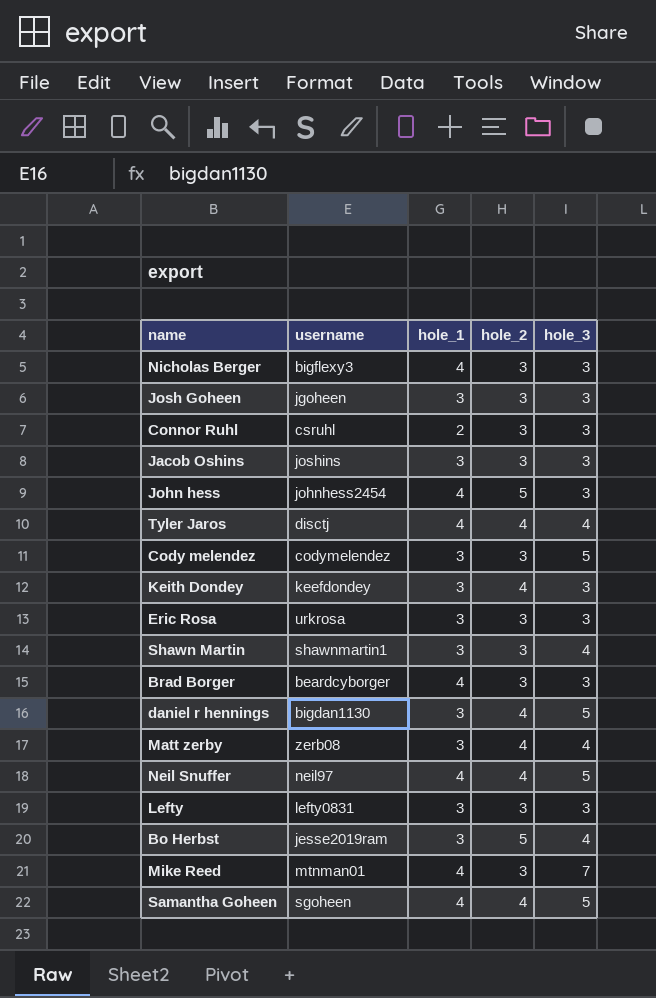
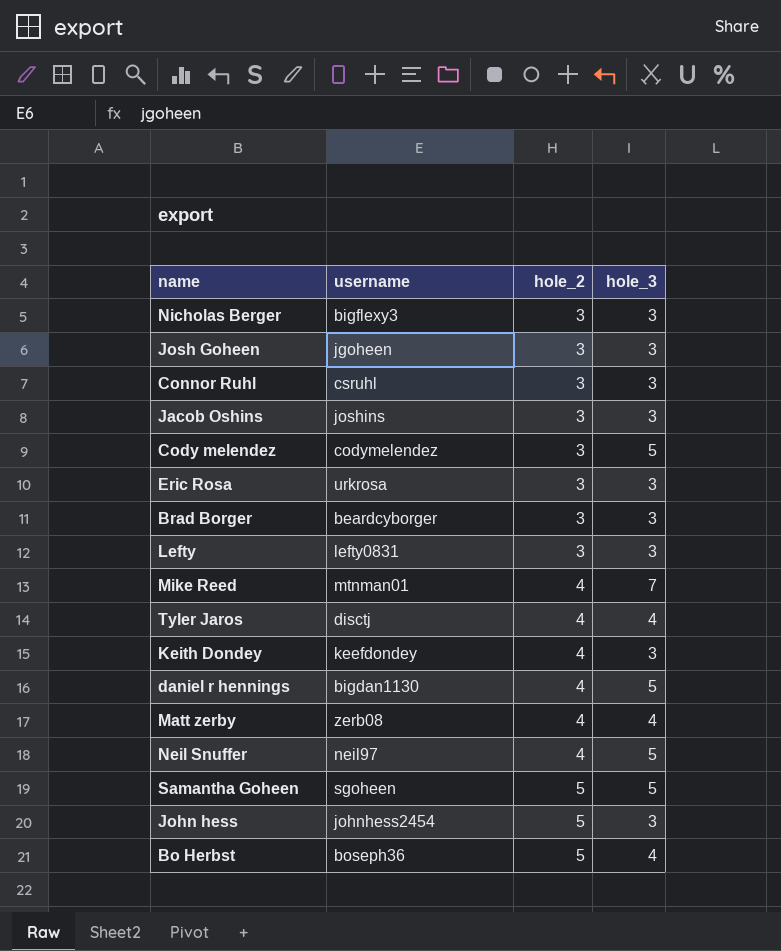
row order: none -> hole_2 ascending
column hole_1 | position: 3 -> none
row Shawn Martin: shawnmartin1 | 3 | 3 | 4 -> none
Mike Reed | hole_2: 3 -> 4
Samantha Goheen | hole_2: 4 -> 5
Bo Herbst | username: jesse2019ram -> boseph36

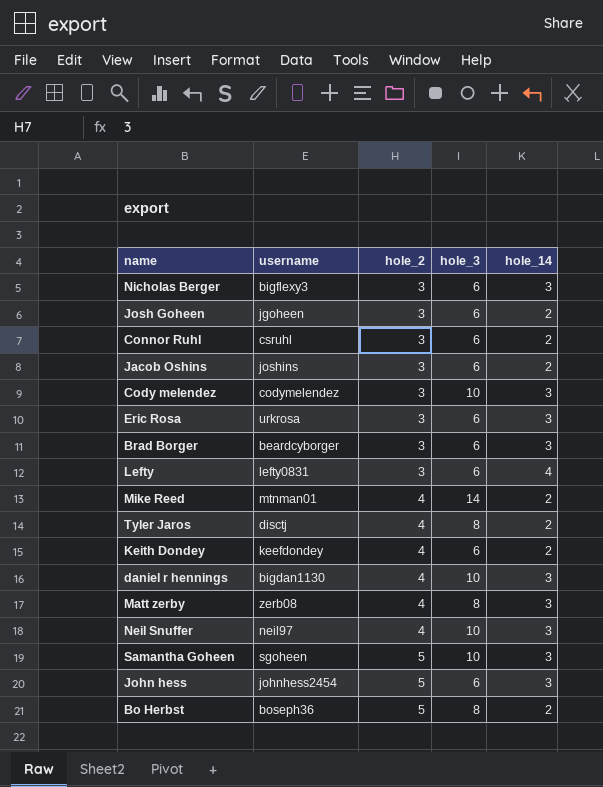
column hole_14 | position: none -> 5
Nicholas Berger | hole_3: 3 -> 6
Josh Goheen | hole_3: 3 -> 6
Connor Ruhl | hole_3: 3 -> 6
Jacob Oshins | hole_3: 3 -> 6
Cody melendez | hole_3: 5 -> 10
Eric Rosa | hole_3: 3 -> 6
Brad Borger | hole_3: 3 -> 6
Lefty | hole_3: 3 -> 6
Mike Reed | hole_3: 7 -> 14
Tyler Jaros | hole_3: 4 -> 8
Keith Dondey | hole_3: 3 -> 6
daniel r hennings | hole_3: 5 -> 10
Matt zerby | hole_3: 4 -> 8
Neil Snuffer | hole_3: 5 -> 10
Samantha Goheen | hole_3: 5 -> 10
John hess | hole_3: 3 -> 6
Bo Herbst | hole_3: 4 -> 8

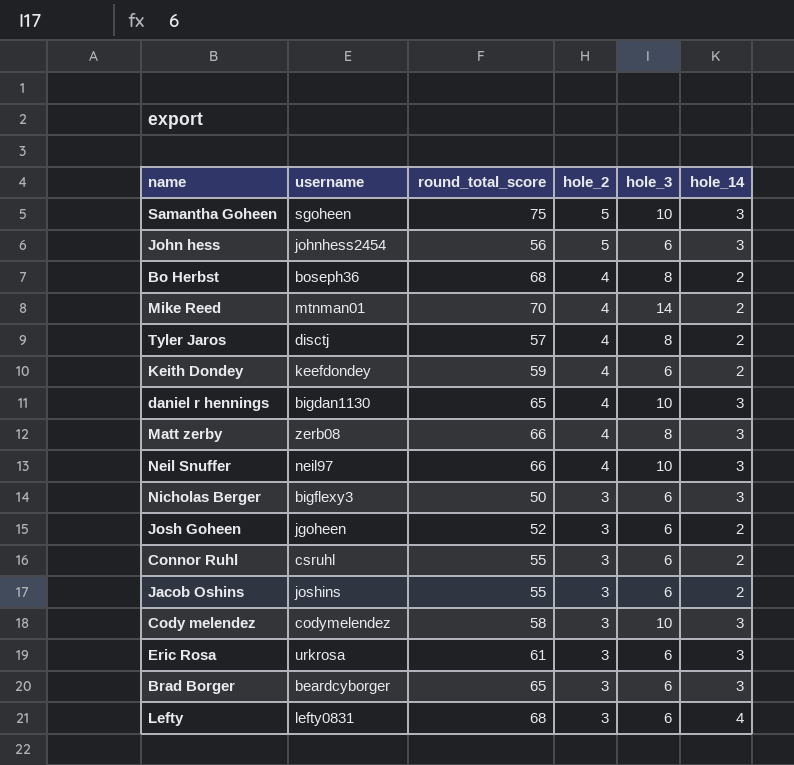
row order: hole_2 ascending -> hole_2 descending
column round_total_score | position: none -> 3
Bo Herbst | hole_2: 5 -> 4

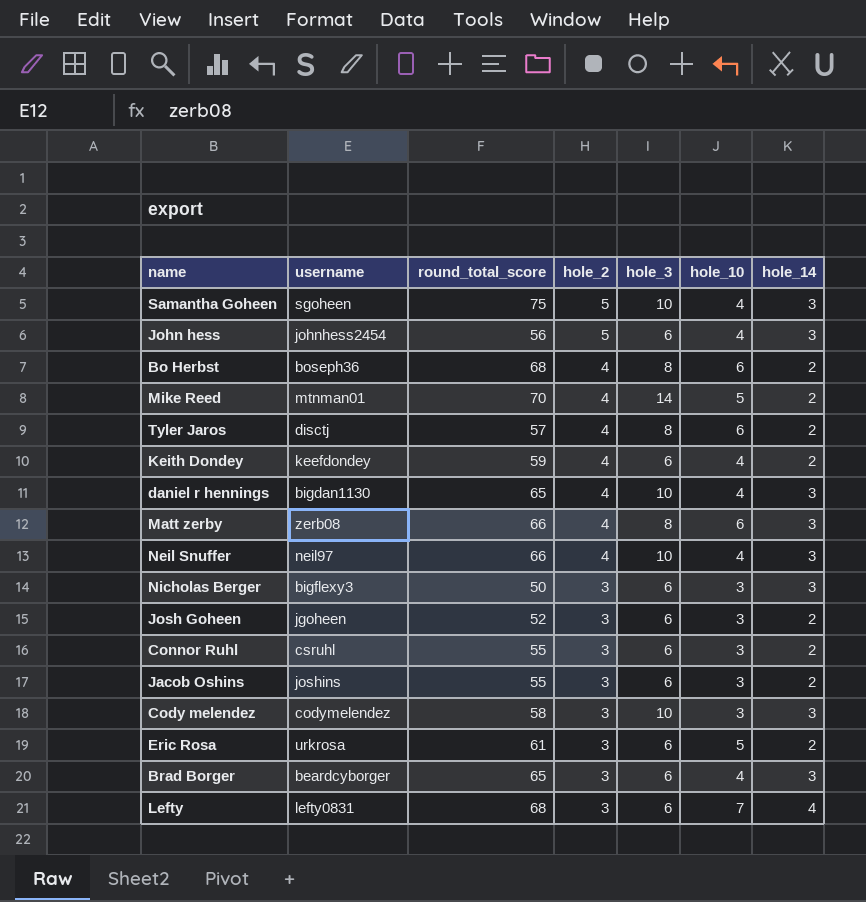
column hole_10 | position: none -> 6
Eric Rosa | hole_14: 3 -> 2

